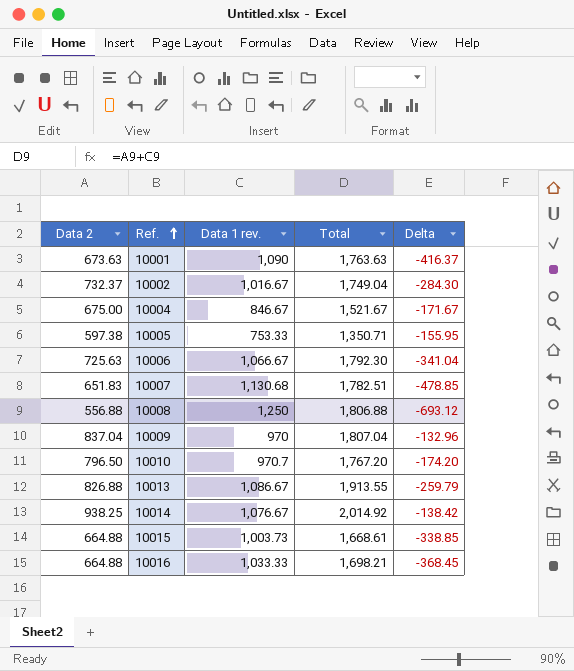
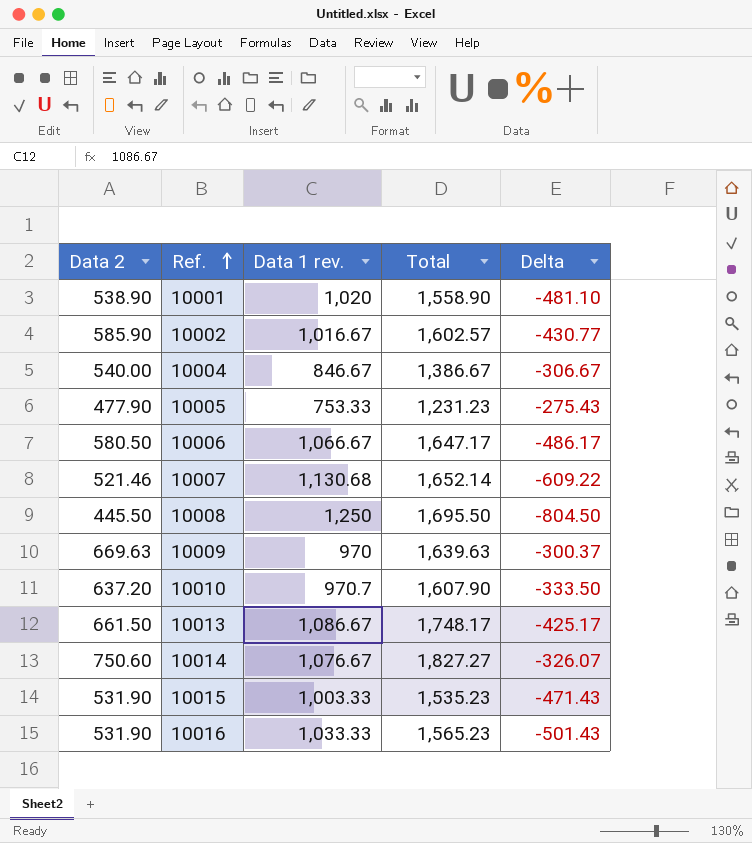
10001 | Data 2: 673.63 -> 538.90
10001 | Data 1 rev.: 1,090 -> 1,020
10001 | Total: 1,763.63 -> 1,558.90
10001 | Delta: -416.37 -> -481.10
10002 | Data 2: 732.37 -> 585.90
10002 | Total: 1,749.04 -> 1,602.57
10002 | Delta: -284.30 -> -430.77
10004 | Data 2: 675.00 -> 540.00
10004 | Total: 1,521.67 -> 1,386.67
10004 | Delta: -171.67 -> -306.67
10005 | Data 2: 597.38 -> 477.90
10005 | Total: 1,350.71 -> 1,231.23
10005 | Delta: -155.95 -> -275.43
10006 | Data 2: 725.63 -> 580.50
10006 | Total: 1,792.30 -> 1,647.17
10006 | Delta: -341.04 -> -486.17
10007 | Data 2: 651.83 -> 521.46
10007 | Total: 1,782.51 -> 1,652.14
10007 | Delta: -478.85 -> -609.22
10008 | Data 2: 556.88 -> 445.50
10008 | Total: 1,806.88 -> 1,695.50
10008 | Delta: -693.12 -> -804.50
10009 | Data 2: 837.04 -> 669.63
10009 | Total: 1,807.04 -> 1,639.63
10009 | Delta: -132.96 -> -300.37
10010 | Data 2: 796.50 -> 637.20
10010 | Total: 1,767.20 -> 1,607.90
10010 | Delta: -174.20 -> -333.50
10013 | Data 2: 826.88 -> 661.50
10013 | Total: 1,913.55 -> 1,748.17
10013 | Delta: -259.79 -> -425.17
10014 | Data 2: 938.25 -> 750.60
10014 | Total: 2,014.92 -> 1,827.27
10014 | Delta: -138.42 -> -326.07
10015 | Data 2: 664.88 -> 531.90
10015 | Data 1 rev.: 1,003.73 -> 1,003.33
10015 | Total: 1,668.61 -> 1,535.23
10015 | Delta: -338.85 -> -471.43
10016 | Data 2: 664.88 -> 531.90
10016 | Total: 1,698.21 -> 1,565.23
10016 | Delta: -368.45 -> -501.43

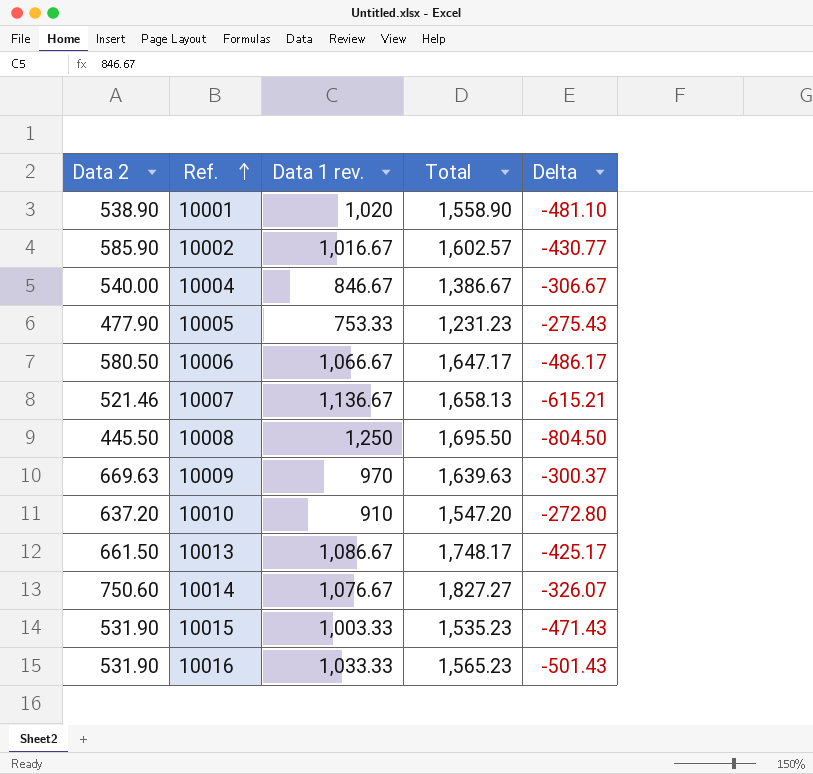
10007 | Data 1 rev.: 1,130.68 -> 1,136.67
10007 | Total: 1,652.14 -> 1,658.13
10007 | Delta: -609.22 -> -615.21
10010 | Data 1 rev.: 970.7 -> 910
10010 | Total: 1,607.90 -> 1,547.20
10010 | Delta: -333.50 -> -272.80

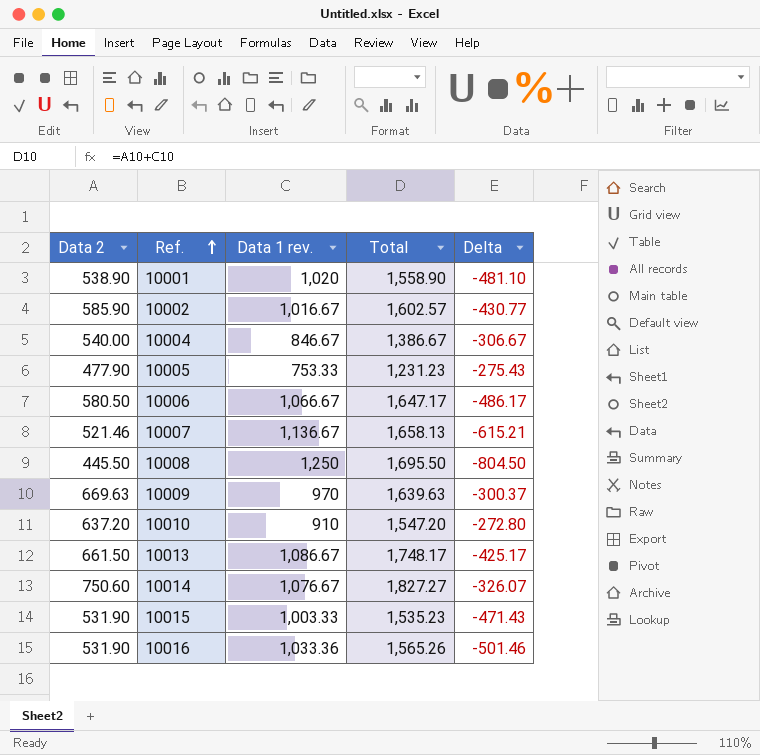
10016 | Data 1 rev.: 1,033.33 -> 1,033.36
10016 | Total: 1,565.23 -> 1,565.26
10016 | Delta: -501.43 -> -501.46

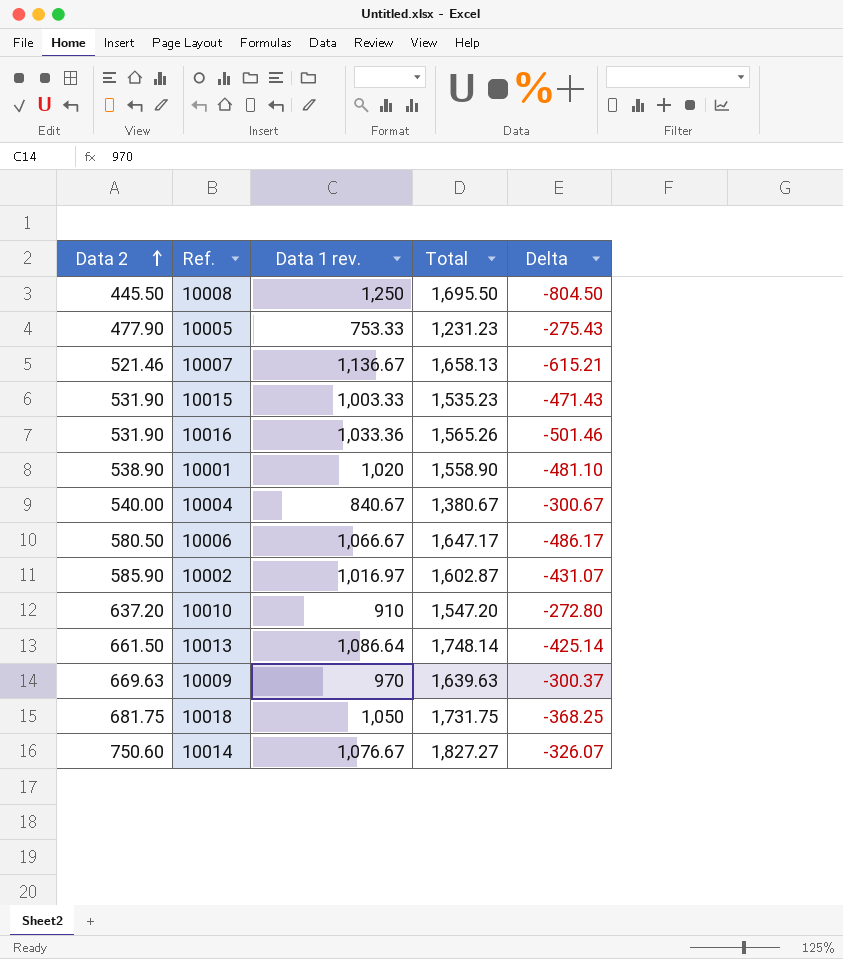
row order: Ref. ascending -> Data 2 ascending
10004 | Data 1 rev.: 846.67 -> 840.67
10004 | Total: 1,386.67 -> 1,380.67
10004 | Delta: -306.67 -> -300.67
10002 | Data 1 rev.: 1,016.67 -> 1,016.97
10002 | Total: 1,602.57 -> 1,602.87
10002 | Delta: -430.77 -> -431.07
10013 | Data 1 rev.: 1,086.67 -> 1,086.64
10013 | Total: 1,748.17 -> 1,748.14
10013 | Delta: -425.17 -> -425.14
row 10018: none -> 681.75 | 1,050 | 1,731.75 | -368.25

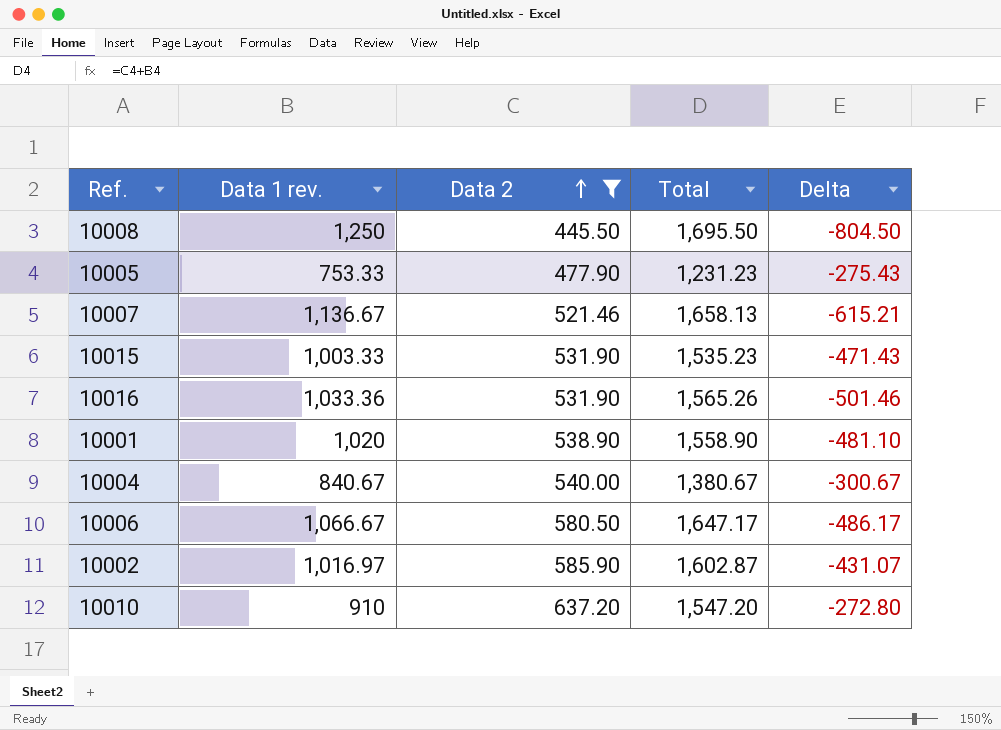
filter: none -> Data 2 <= 637.20
column Data 2 | position: 1 -> 3

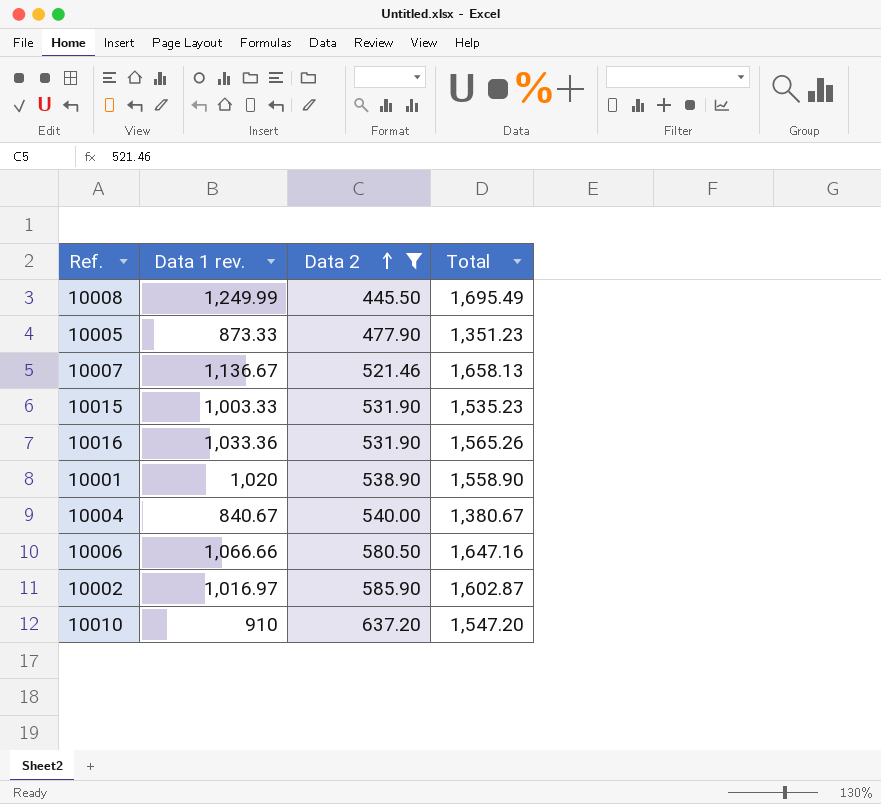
column Delta | formula: [Data 2] - [Data 1 rev.] -> none
10008 | Data 1 rev.: 1,250 -> 1,249.99
10008 | Total: 1,695.50 -> 1,695.49
10005 | Data 1 rev.: 753.33 -> 873.33
10005 | Total: 1,231.23 -> 1,351.23
10006 | Data 1 rev.: 1,066.67 -> 1,066.66
10006 | Total: 1,647.17 -> 1,647.16

